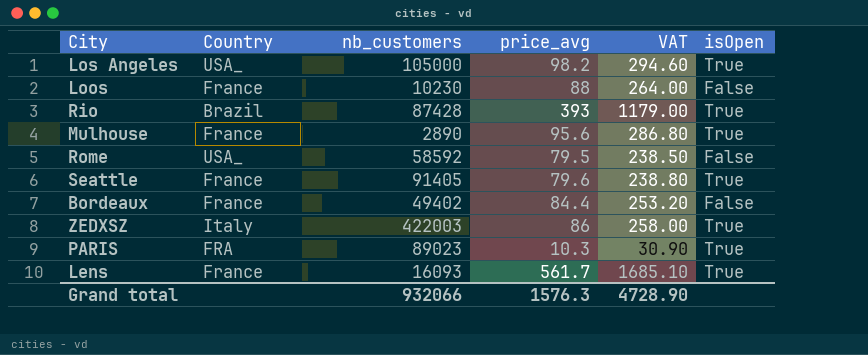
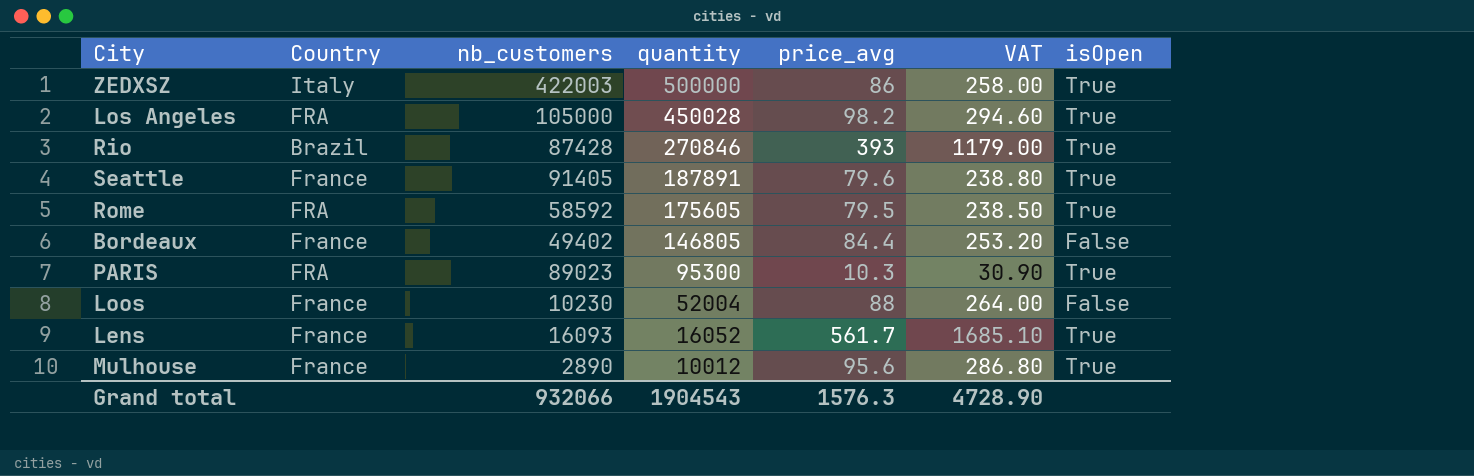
row order: none -> quantity descending
column quantity | position: none -> 4
Los Angeles | Country: USA_ -> FRA
Rome | Country: USA_ -> FRA
Rome | isOpen: False -> True

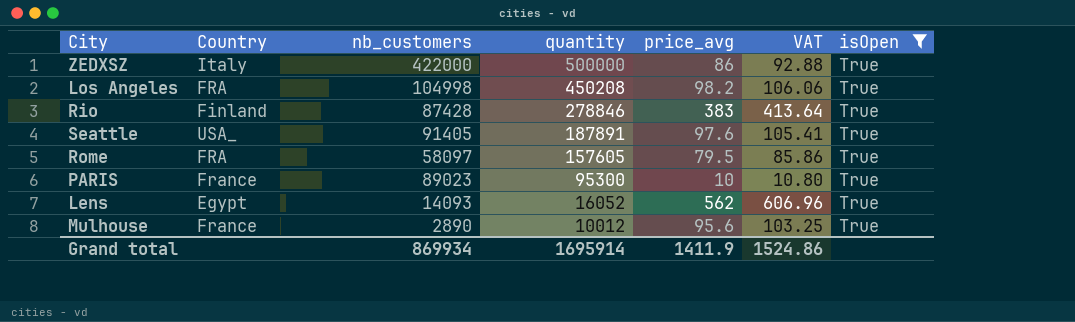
filter: none -> isOpen = True
column VAT | formula: [price_avg] * 3 -> [price_avg] * 1.08
ZEDXSZ | nb_customers: 422003 -> 422000
Los Angeles | nb_customers: 105000 -> 104998
Los Angeles | quantity: 450028 -> 450208
Rio | Country: Brazil -> Finland
Rio | quantity: 270846 -> 278846
Rio | price_avg: 393 -> 383
Seattle | Country: France -> USA_
Seattle | price_avg: 79.6 -> 97.6
Rome | nb_customers: 58592 -> 58097
Rome | quantity: 175605 -> 157605
PARIS | Country: FRA -> France
PARIS | price_avg: 10.3 -> 10
Lens | Country: France -> Egypt
Lens | nb_customers: 16093 -> 14093
Lens | price_avg: 561.7 -> 562
Grand total | nb_customers: 932066 -> 869934
Grand total | quantity: 1904543 -> 1695914
Grand total | price_avg: 1576.3 -> 1411.9
Grand total | VAT: 4728.90 -> 1524.86

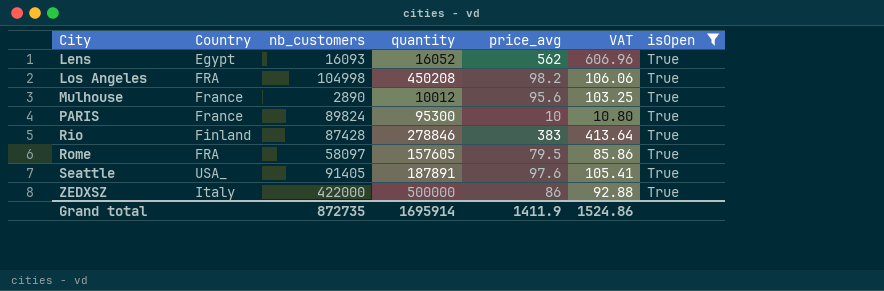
row order: quantity descending -> City ascending
Lens | nb_customers: 14093 -> 16093
PARIS | nb_customers: 89023 -> 89824
Grand total | nb_customers: 869934 -> 872735

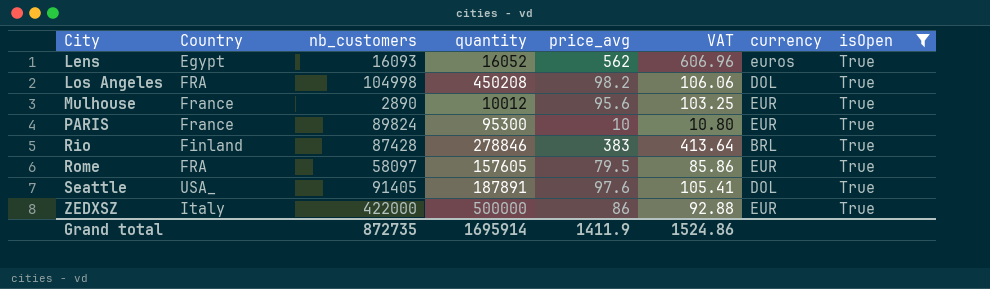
column currency | position: none -> 7

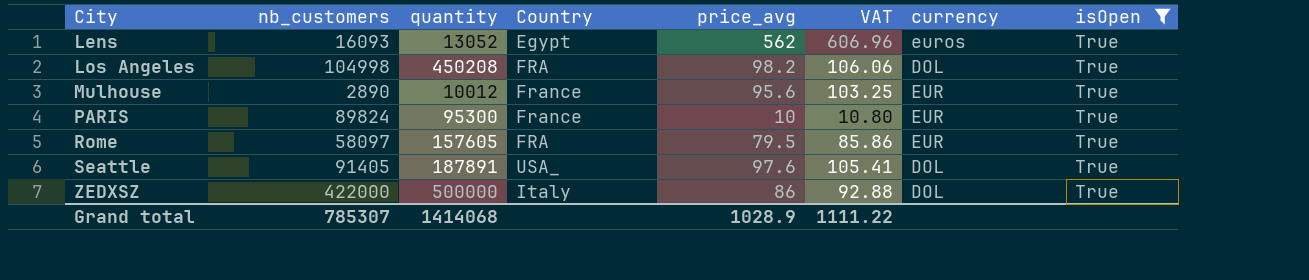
column Country | position: 2 -> 4
row Rio: Finland | 87428 | 278846 | 383 | 413.64 | BRL | True -> none
Lens | quantity: 16052 -> 13052
ZEDXSZ | currency: EUR -> DOL
Grand total | nb_customers: 872735 -> 785307
Grand total | quantity: 1695914 -> 1414068
Grand total | price_avg: 1411.9 -> 1028.9
Grand total | VAT: 1524.86 -> 1111.22

